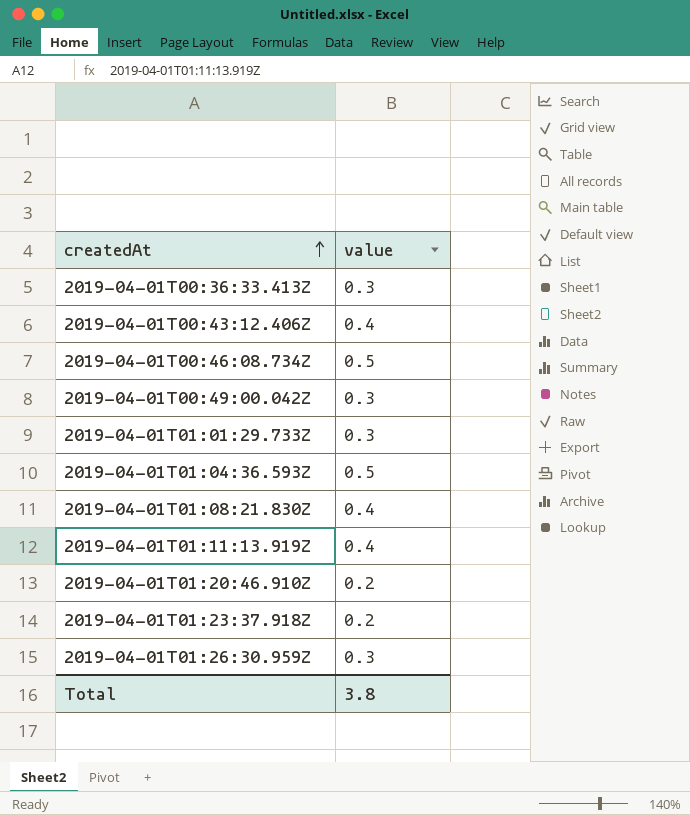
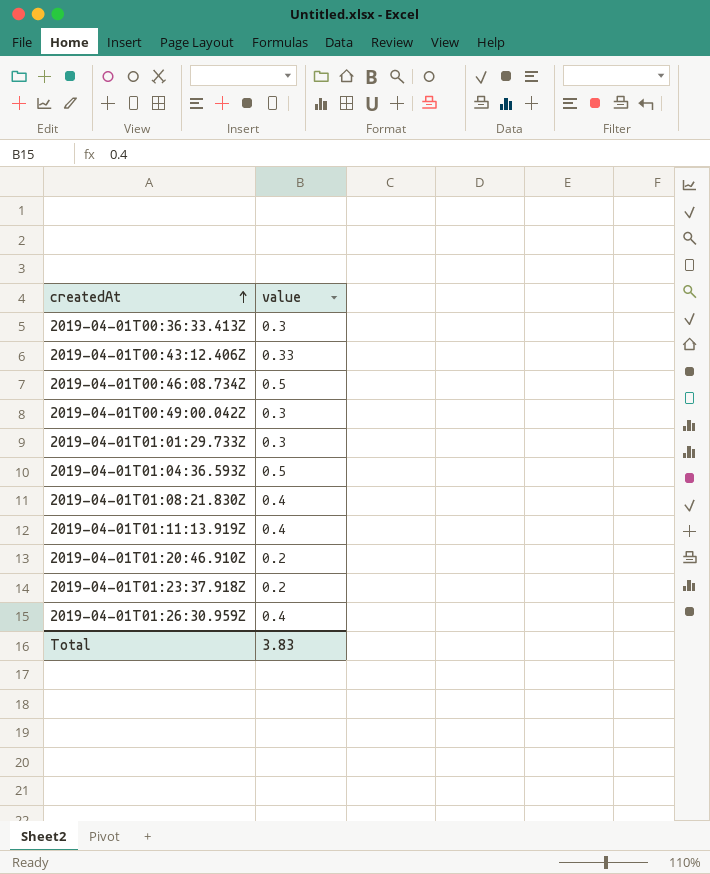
2019-04-01T00:43:12.406Z | value: 0.4 -> 0.33
2019-04-01T01:26:30.959Z | value: 0.3 -> 0.4
Total | value: 3.8 -> 3.83

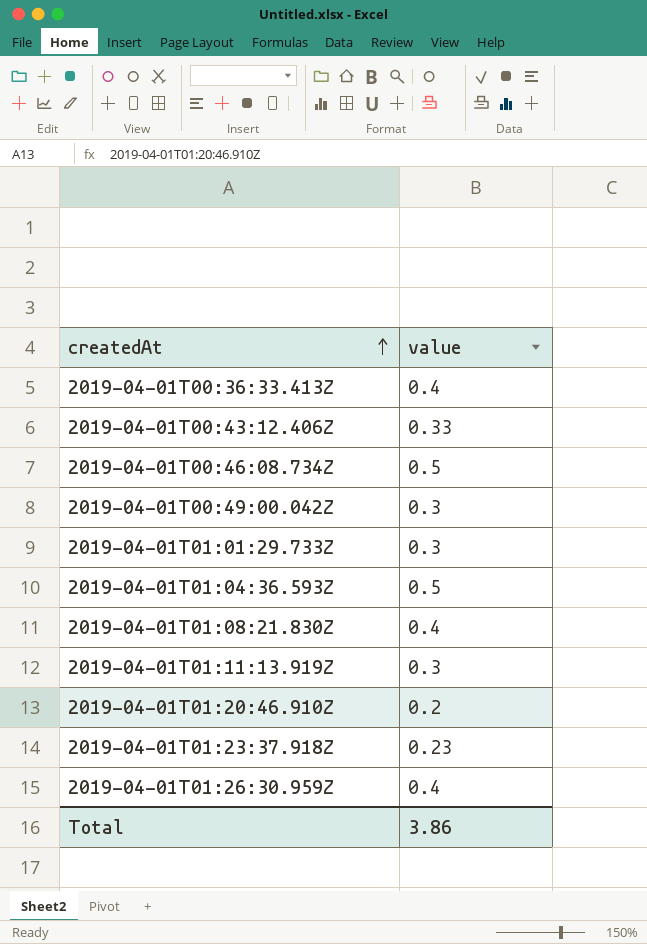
2019-04-01T00:36:33.413Z | value: 0.3 -> 0.4
2019-04-01T01:11:13.919Z | value: 0.4 -> 0.3
2019-04-01T01:23:37.918Z | value: 0.2 -> 0.23
Total | value: 3.83 -> 3.86

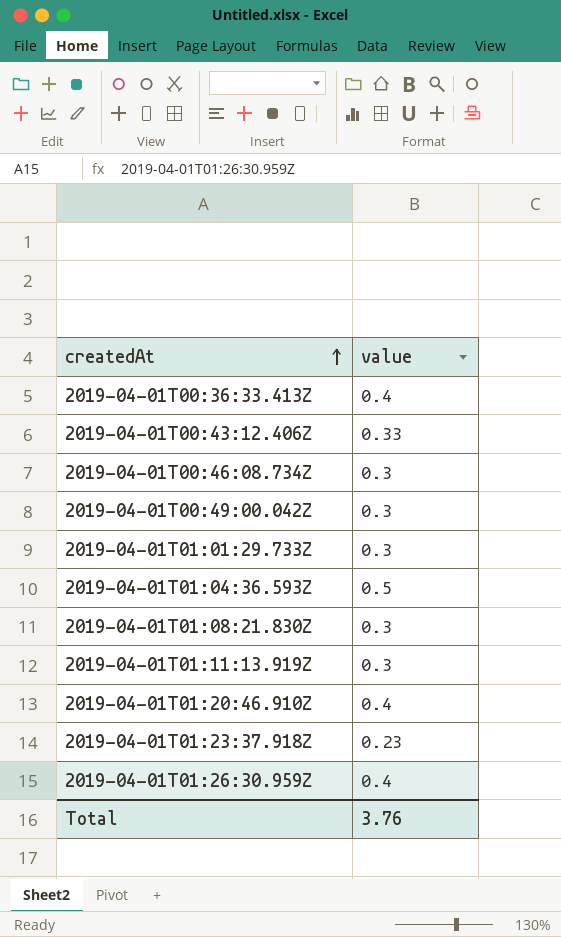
2019-04-01T00:46:08.734Z | value: 0.5 -> 0.3
2019-04-01T01:08:21.830Z | value: 0.4 -> 0.3
2019-04-01T01:20:46.910Z | value: 0.2 -> 0.4
Total | value: 3.86 -> 3.76

